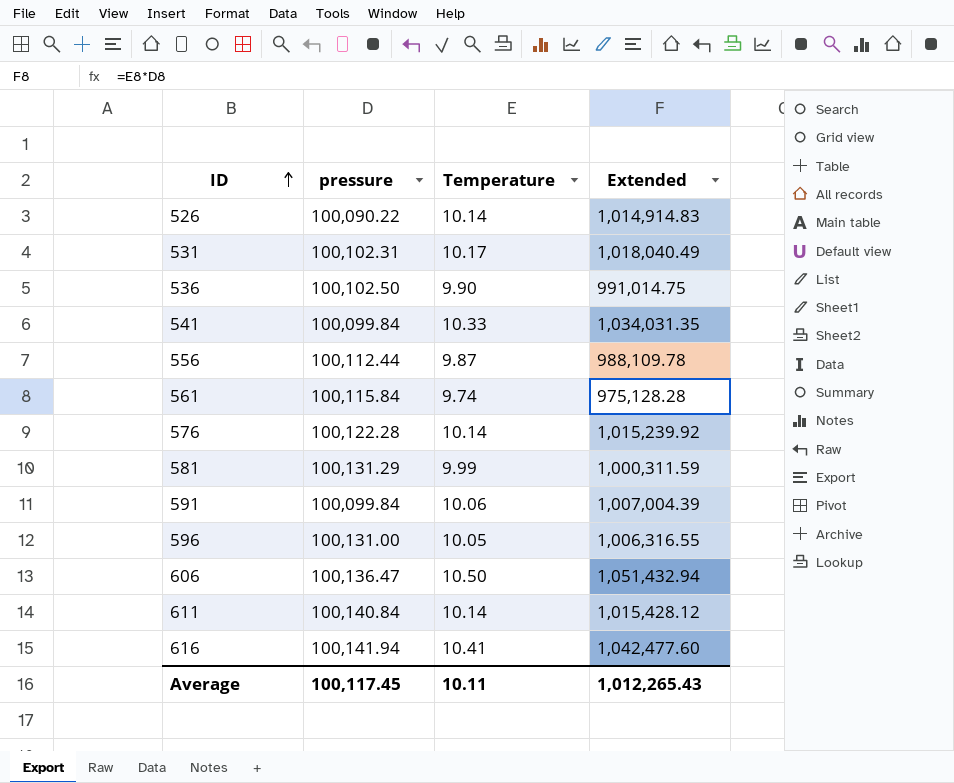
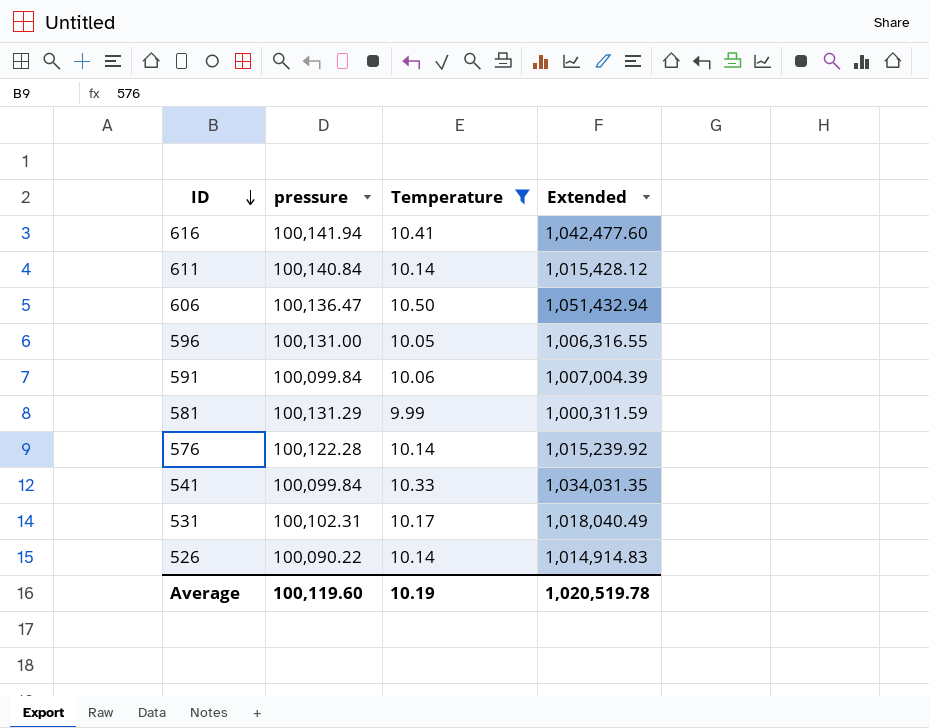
filter: none -> Temperature >= 9.99
row order: ID ascending -> ID descending
Average | pressure: 100,117.45 -> 100,119.60
Average | Temperature: 10.11 -> 10.19
Average | Extended: 1,012,265.43 -> 1,020,519.78

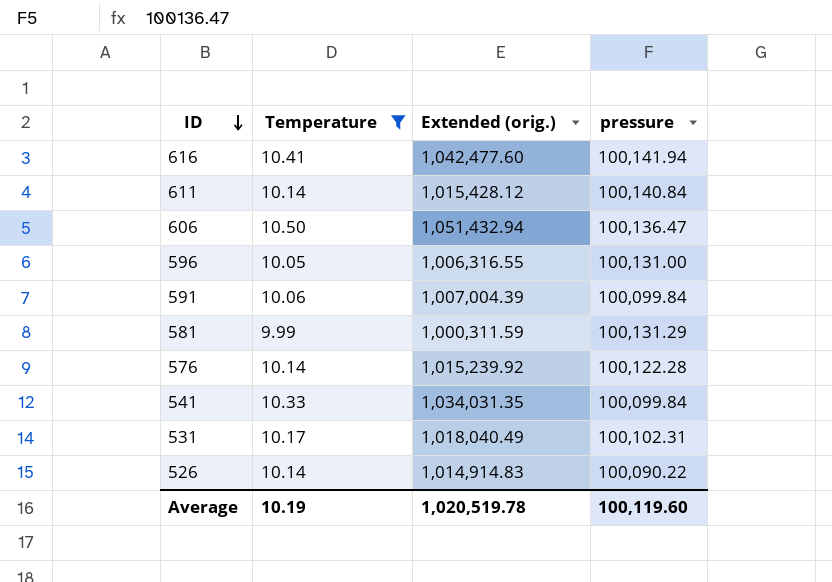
column name: Extended -> Extended (orig.)
column pressure | position: 2 -> 4

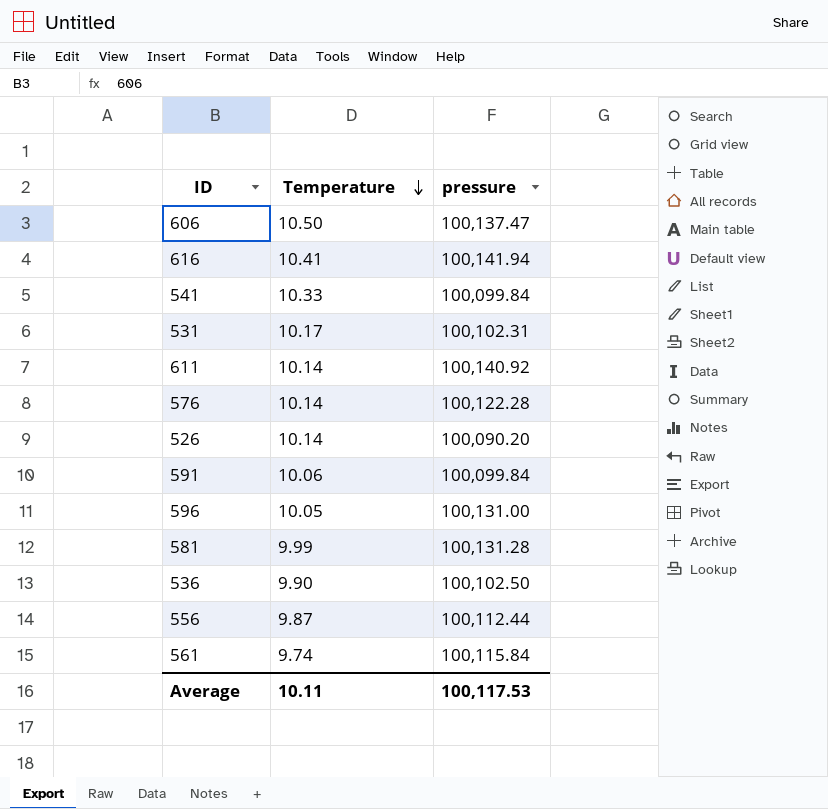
filter: Temperature >= 9.99 -> none
row order: ID descending -> Temperature descending
column Extended (orig.) | formula: [Temperature] * [pressure] -> none
606 | pressure: 100,136.47 -> 100,137.47
611 | pressure: 100,140.84 -> 100,140.92
526 | pressure: 100,090.22 -> 100,090.20
581 | pressure: 100,131.29 -> 100,131.28
Average | Temperature: 10.19 -> 10.11
Average | pressure: 100,119.60 -> 100,117.53

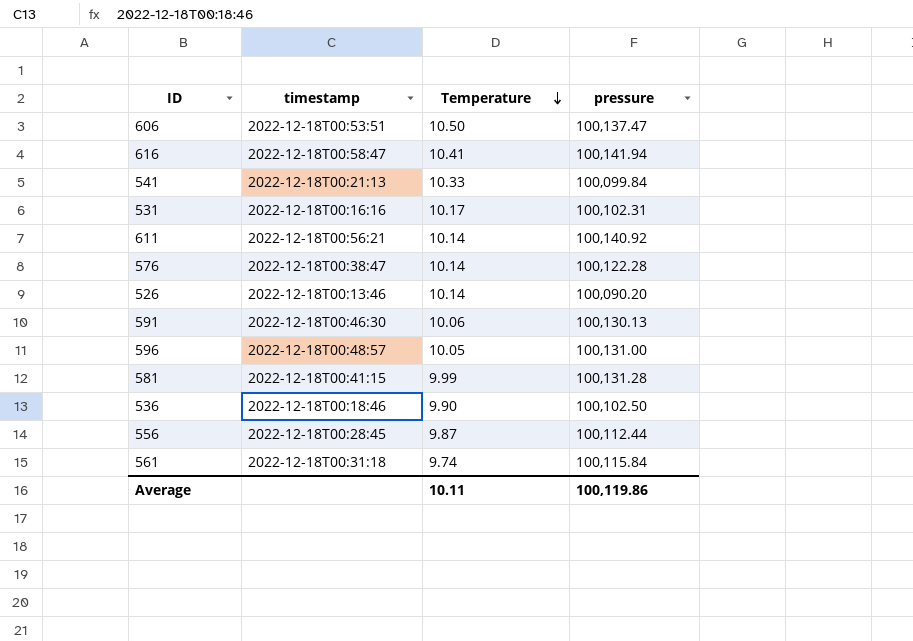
column timestamp | position: none -> 2
591 | pressure: 100,099.84 -> 100,130.13
Average | pressure: 100,117.53 -> 100,119.86

